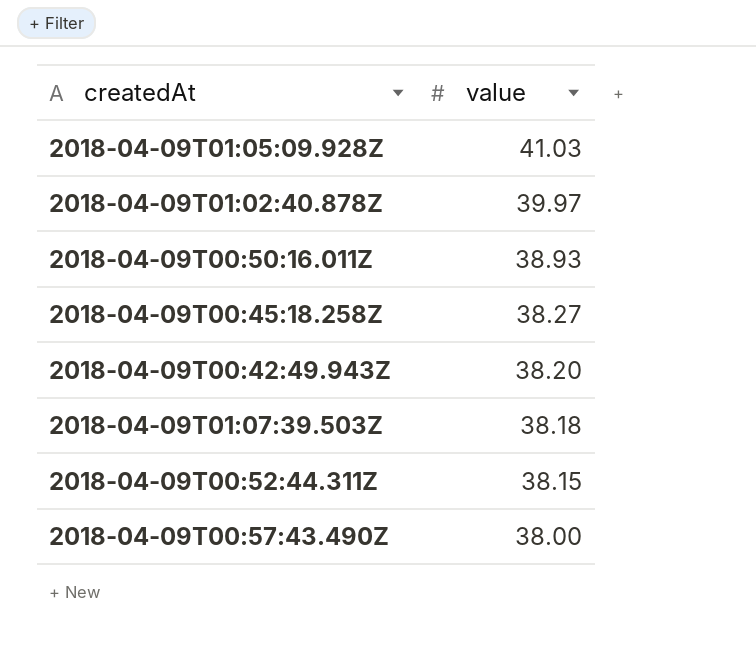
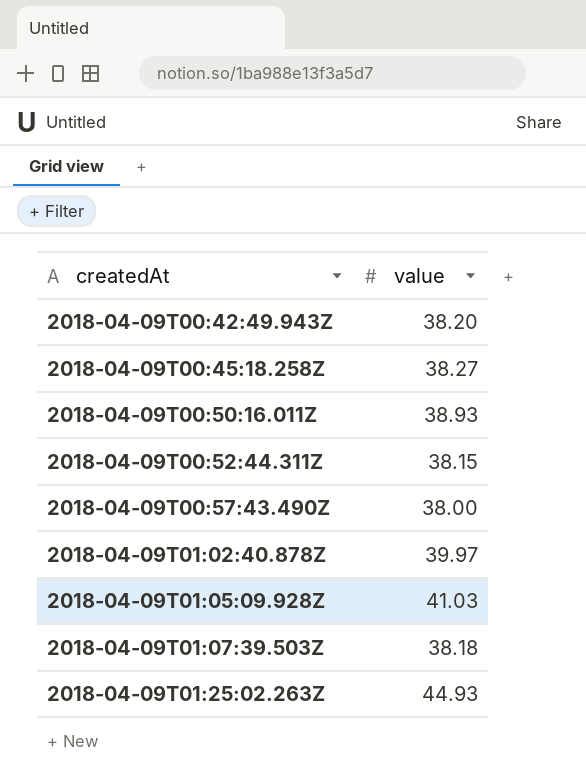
row order: value descending -> createdAt ascending
row 2018-04-09T01:25:02.263Z: none -> 44.93

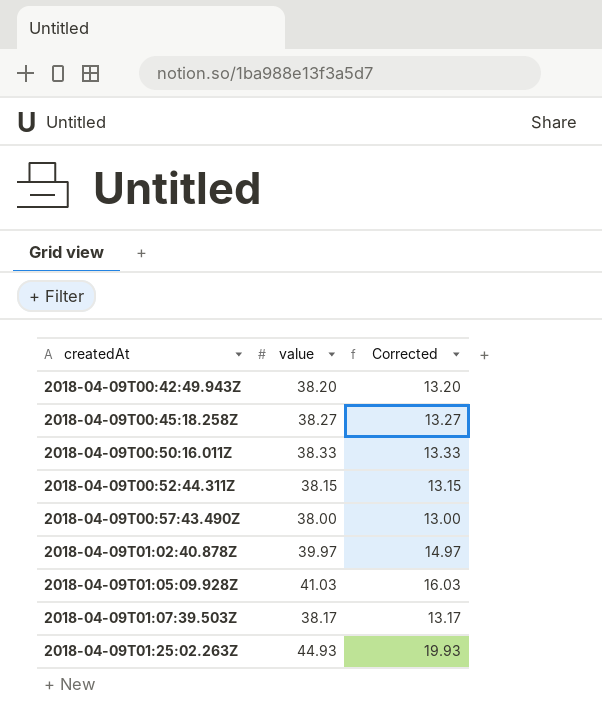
column Corrected | formula: none -> [value] - 25
2018-04-09T00:50:16.011Z | value: 38.93 -> 38.33
2018-04-09T01:07:39.503Z | value: 38.18 -> 38.17

